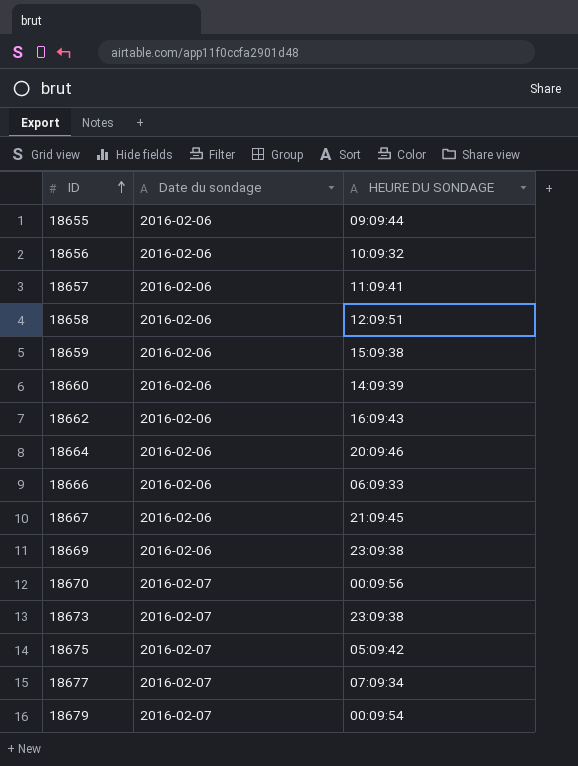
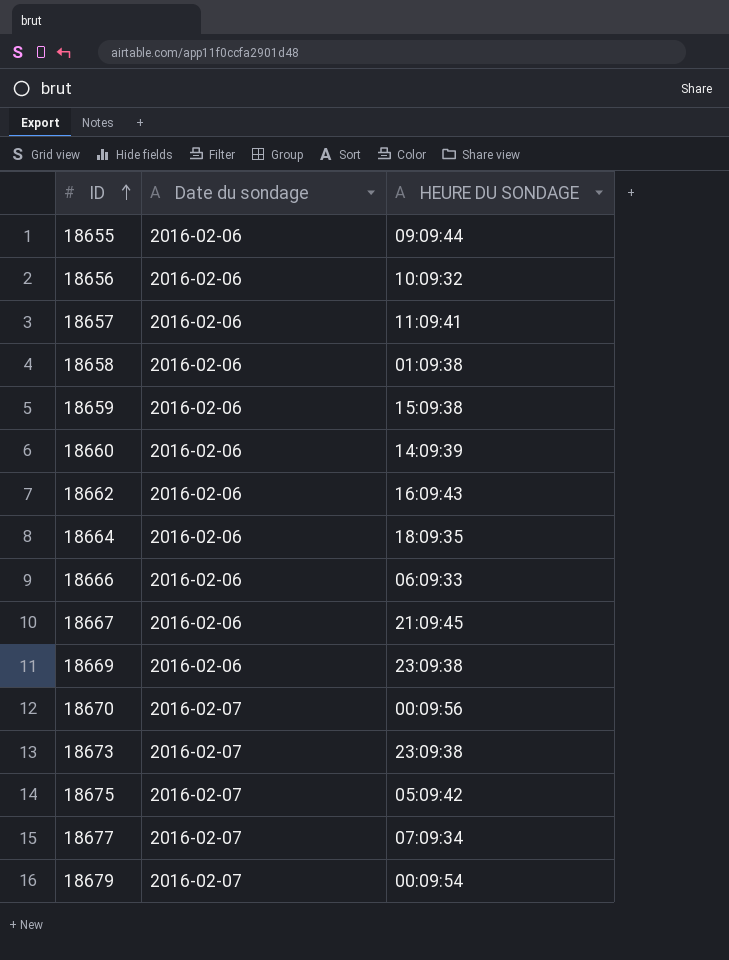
18658 | HEURE DU SONDAGE: 12:09:51 -> 01:09:38
18664 | HEURE DU SONDAGE: 20:09:46 -> 18:09:35

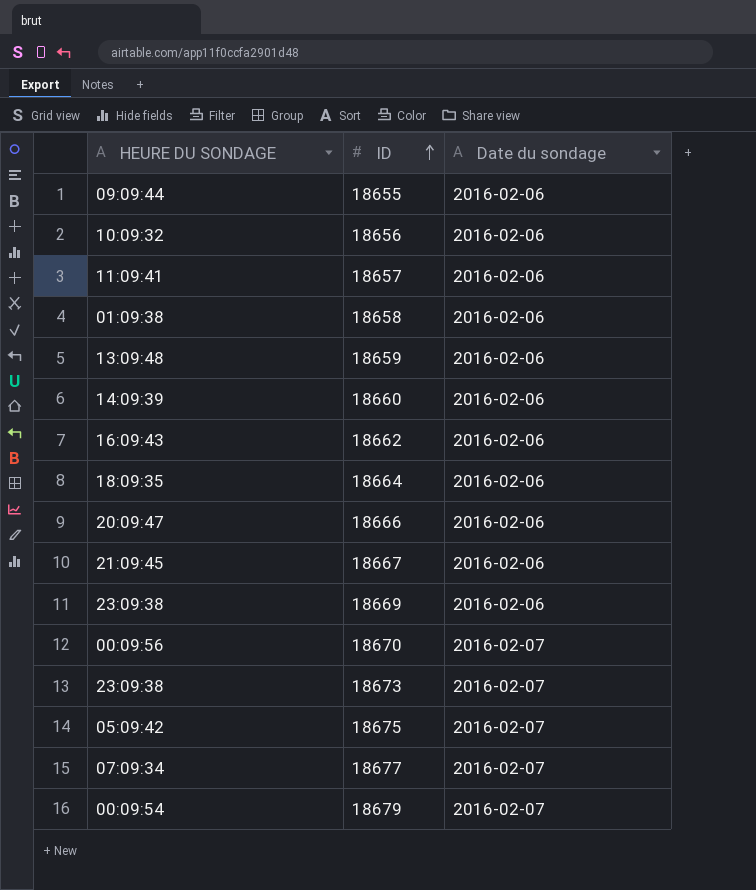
column HEURE DU SONDAGE | position: 3 -> 1
18659 | HEURE DU SONDAGE: 15:09:38 -> 13:09:48
18666 | HEURE DU SONDAGE: 06:09:33 -> 20:09:47

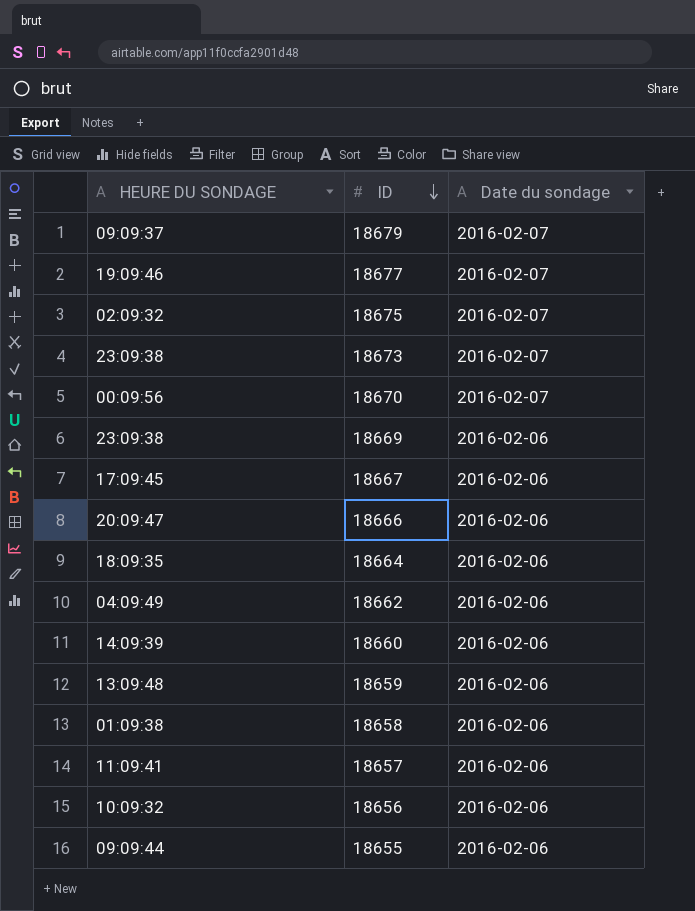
row order: ID ascending -> ID descending
18679 | HEURE DU SONDAGE: 00:09:54 -> 09:09:37
18677 | HEURE DU SONDAGE: 07:09:34 -> 19:09:46
18675 | HEURE DU SONDAGE: 05:09:42 -> 02:09:32
18667 | HEURE DU SONDAGE: 21:09:45 -> 17:09:45
18662 | HEURE DU SONDAGE: 16:09:43 -> 04:09:49

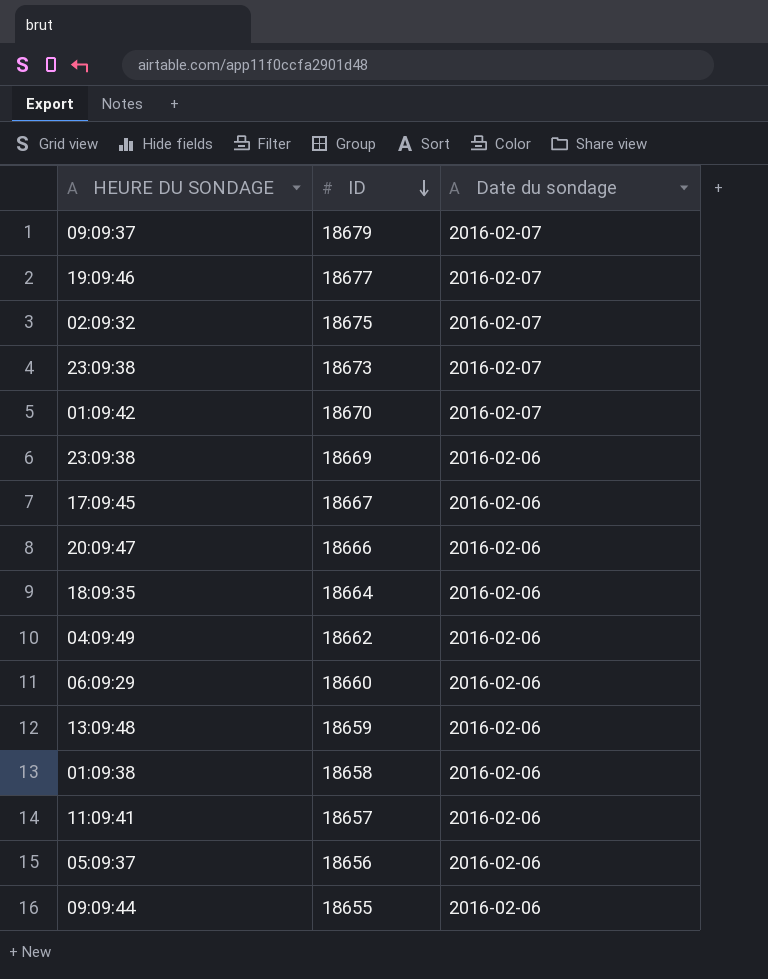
18670 | HEURE DU SONDAGE: 00:09:56 -> 01:09:42
18660 | HEURE DU SONDAGE: 14:09:39 -> 06:09:29
18656 | HEURE DU SONDAGE: 10:09:32 -> 05:09:37

